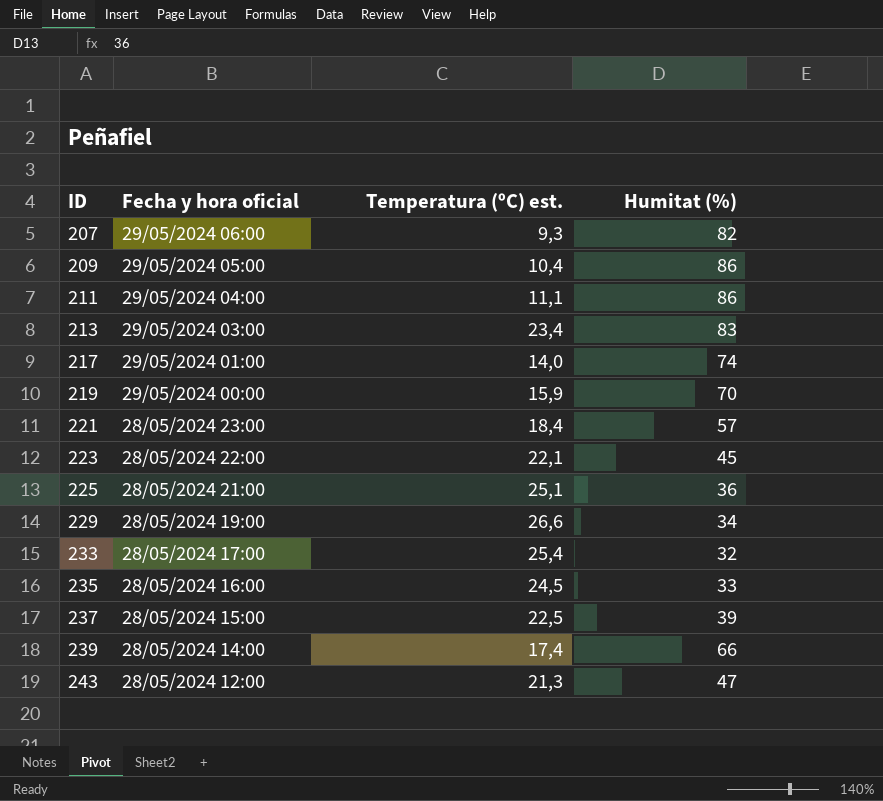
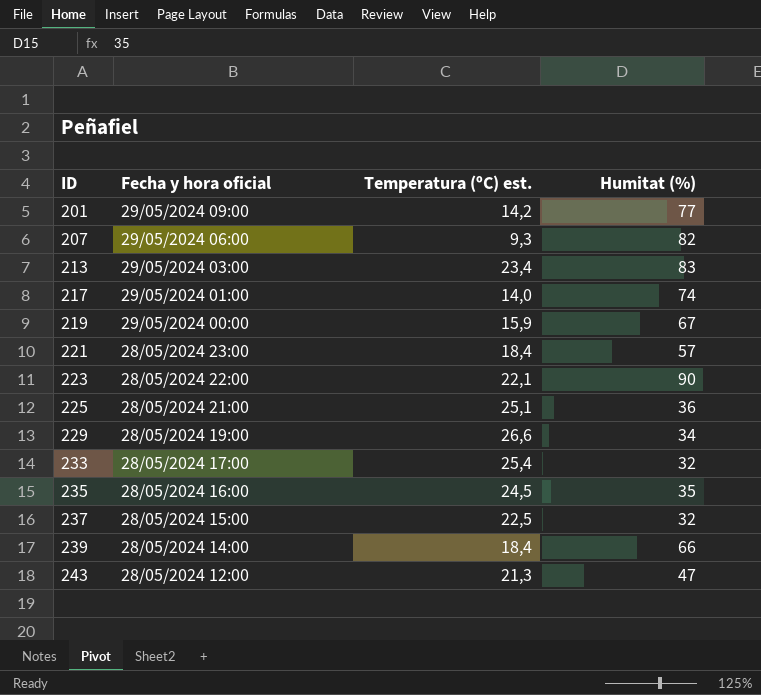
row 209: 29/05/2024 05:00 | 10,4 | 86 -> none
row 211: 29/05/2024 04:00 | 11,1 | 86 -> none
row 201: none -> 29/05/2024 09:00 | 14,2 | 77
219 | Humitat (%): 70 -> 67
223 | Humitat (%): 45 -> 90
235 | Humitat (%): 33 -> 35
237 | Humitat (%): 39 -> 32
239 | Temperatura (ºC) est.: 17,4 -> 18,4

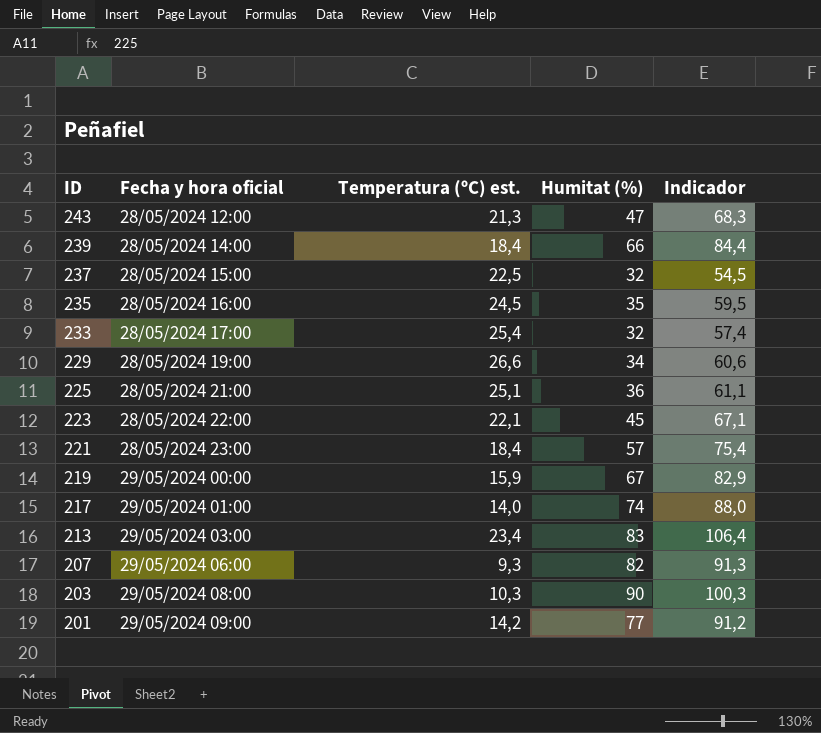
row order: ID ascending -> ID descending
column Indicador | formula: none -> [Temperatura (ºC) est.] + [Humitat (%)]
223 | Humitat (%): 90 -> 45
row 203: none -> 29/05/2024 08:00 | 10,3 | 90 | 100,3

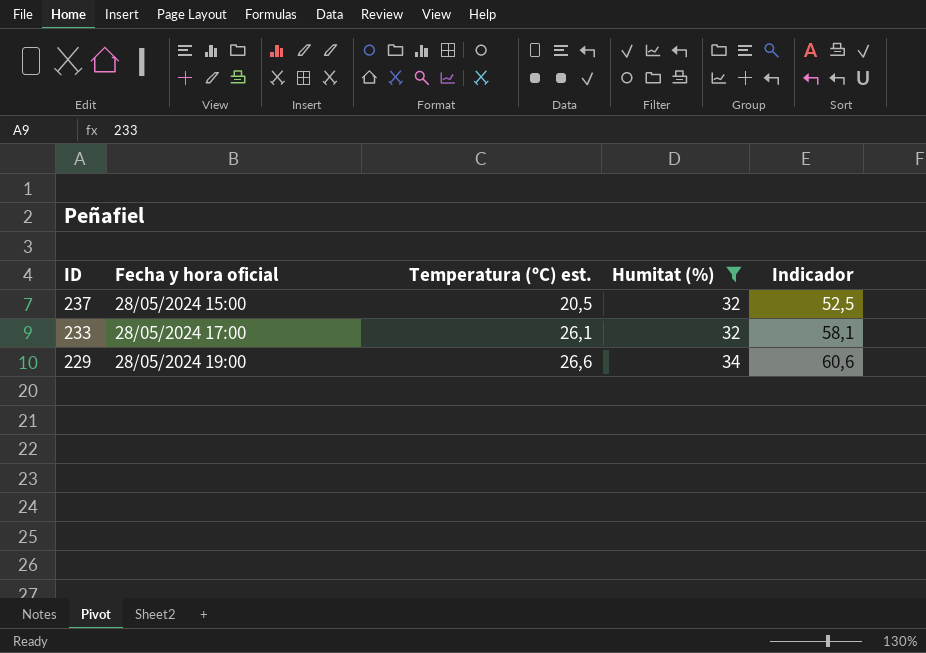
filter: none -> Humitat (%) <= 34
237 | Temperatura (ºC) est.: 22,5 -> 20,5
237 | Indicador: 54,5 -> 52,5
233 | Temperatura (ºC) est.: 25,4 -> 26,1
233 | Indicador: 57,4 -> 58,1

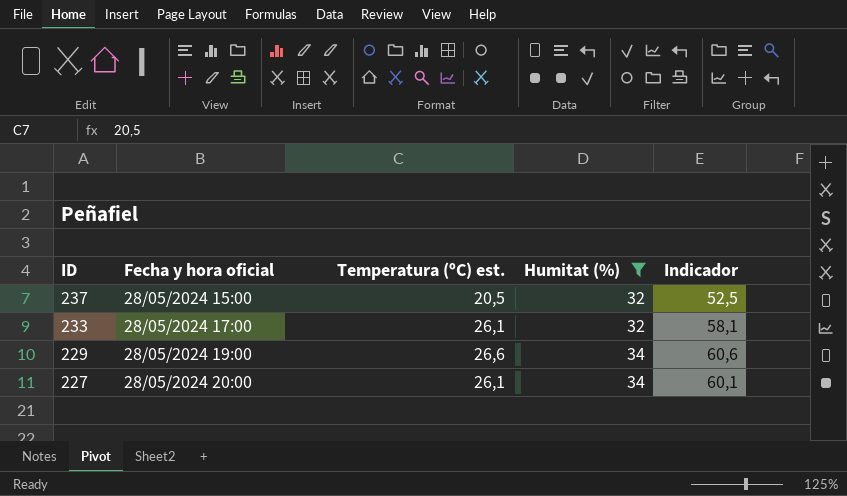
row 227: none -> 28/05/2024 20:00 | 26,1 | 34 | 60,1

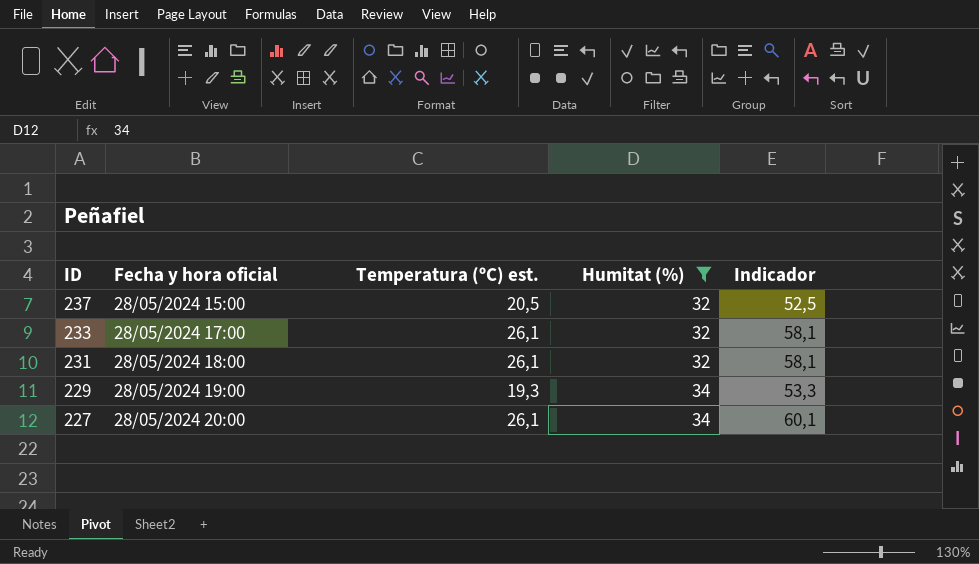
row 231: none -> 28/05/2024 18:00 | 26,1 | 32 | 58,1
229 | Temperatura (ºC) est.: 26,6 -> 19,3
229 | Indicador: 60,6 -> 53,3

